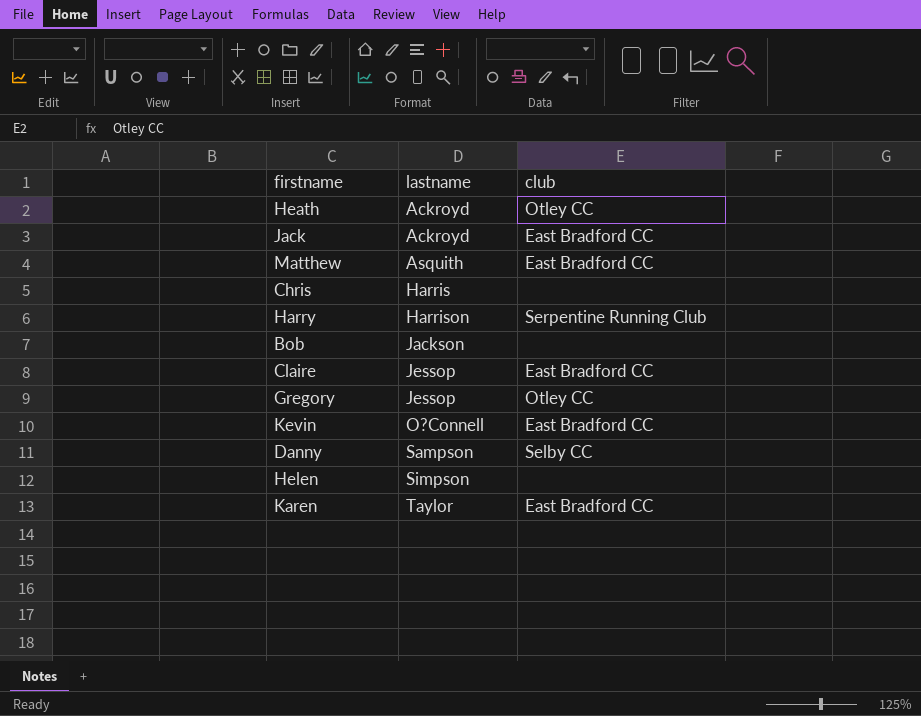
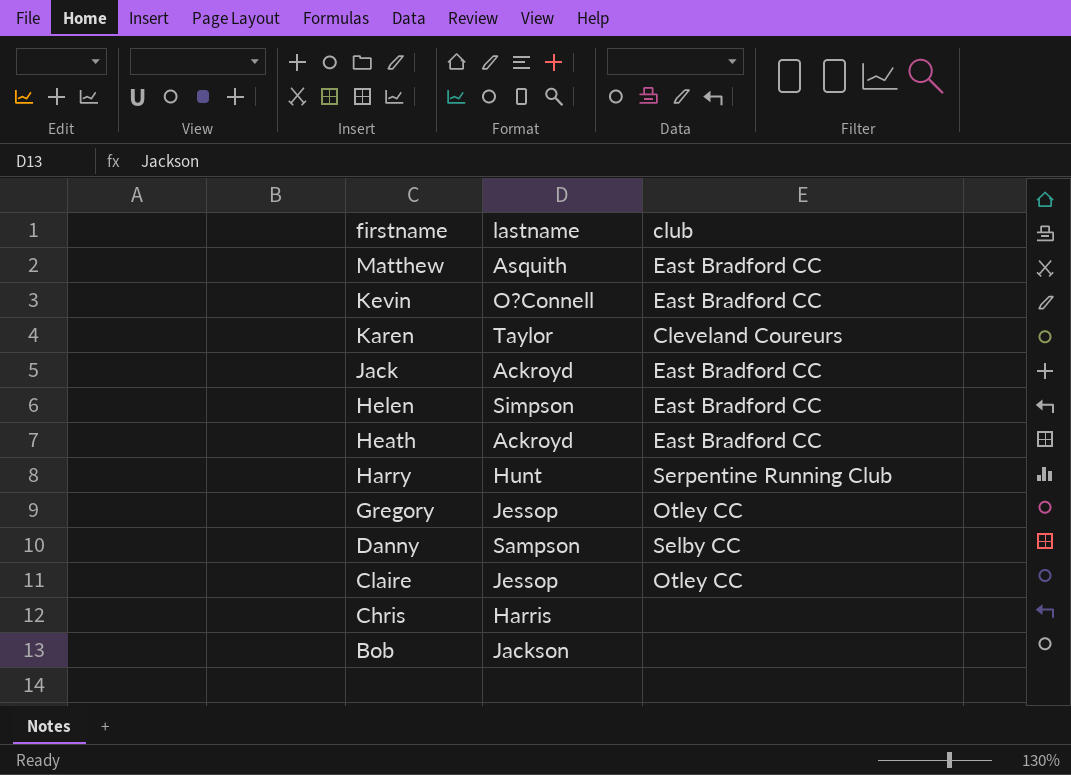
row order: lastname ascending -> firstname descending
Karen | club: East Bradford CC -> Cleveland Coureurs
Helen | club: none -> East Bradford CC
Heath | club: Otley CC -> East Bradford CC
Harry | lastname: Harrison -> Hunt
Claire | club: East Bradford CC -> Otley CC

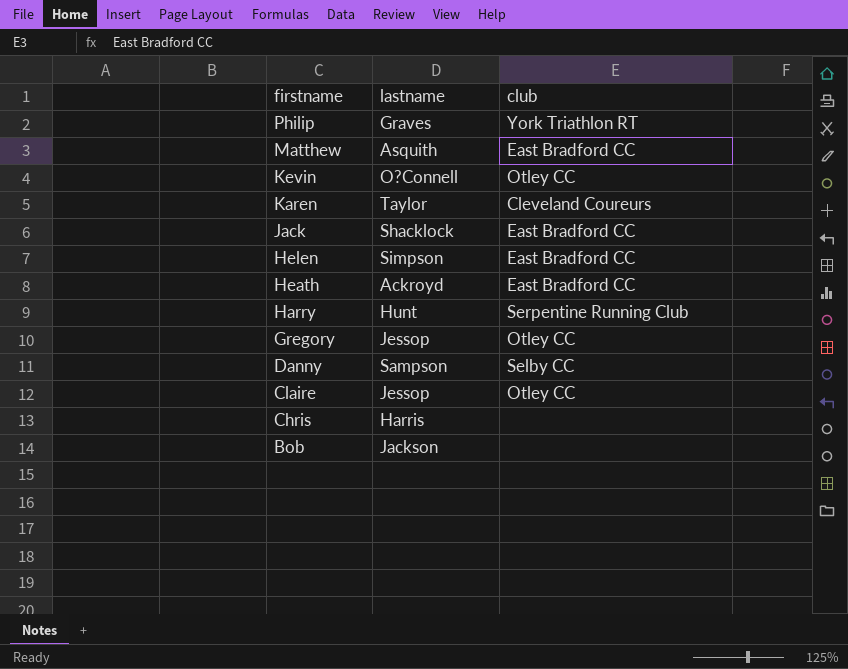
row Philip: none -> Graves | York Triathlon RT
Kevin | club: East Bradford CC -> Otley CC
Jack | lastname: Ackroyd -> Shacklock

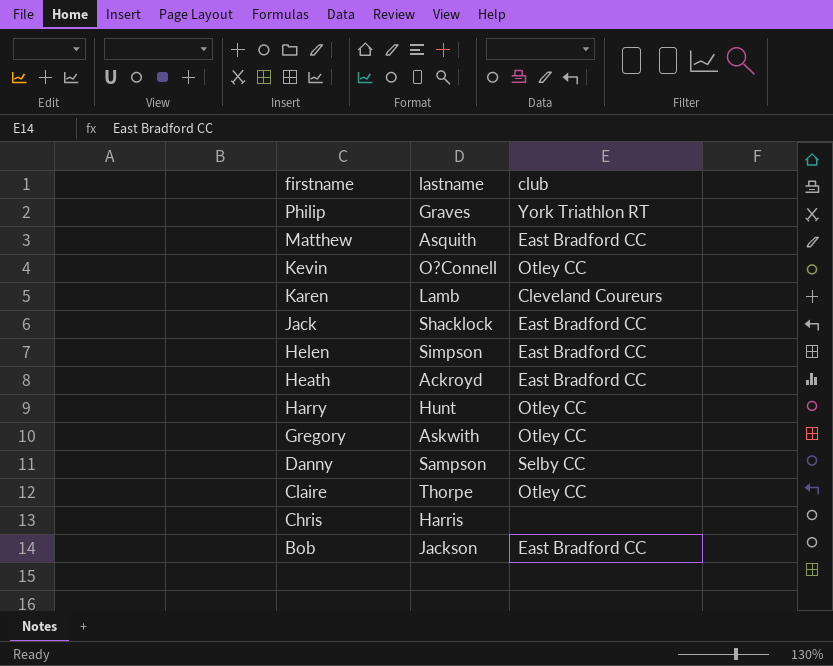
Karen | lastname: Taylor -> Lamb
Harry | club: Serpentine Running Club -> Otley CC
Gregory | lastname: Jessop -> Askwith
Claire | lastname: Jessop -> Thorpe
Bob | club: none -> East Bradford CC

